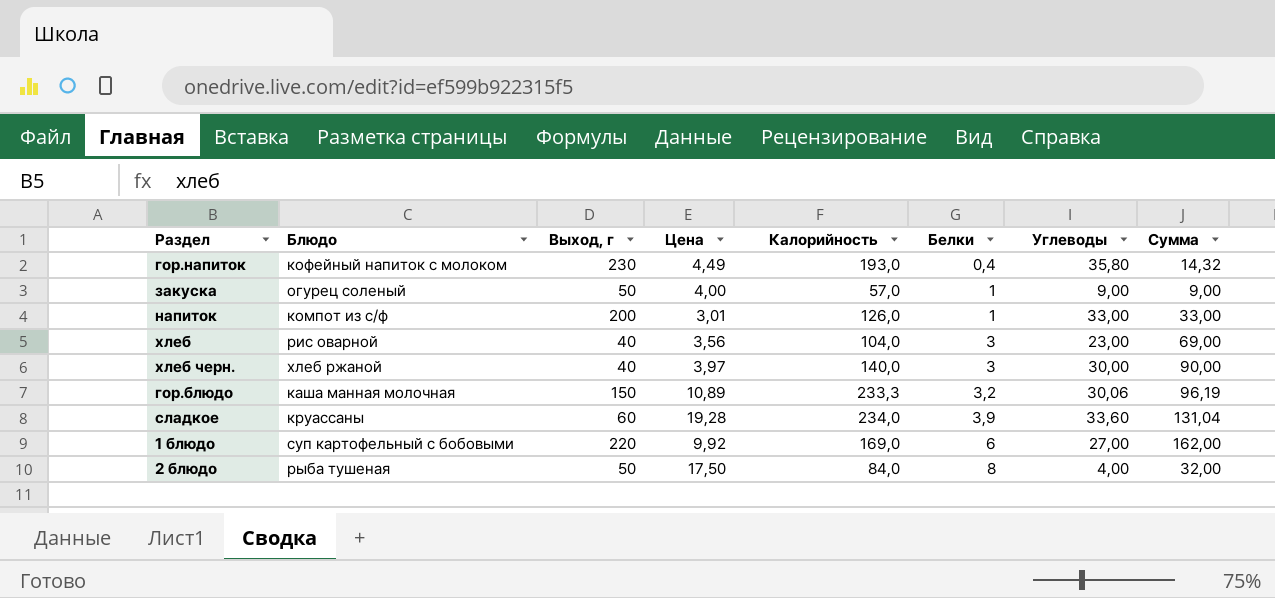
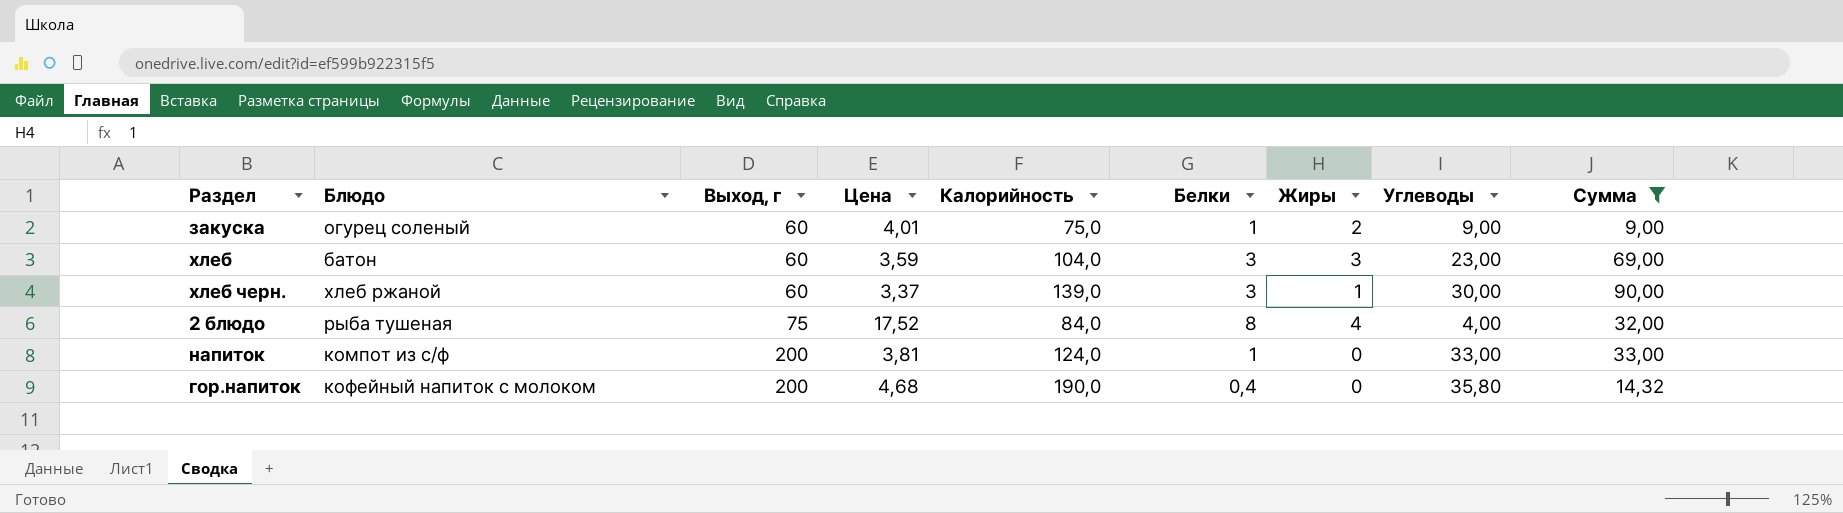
filter: none -> Сумма <= 90,00
row order: Белки ascending -> Выход, г ascending
column Жиры | position: none -> 7
закуска | Выход, г: 50 -> 60
закуска | Цена: 4,00 -> 4,01
закуска | Калорийность: 57,0 -> 75,0
хлеб | Блюдо: рис оварной -> батон
хлеб | Выход, г: 40 -> 60
хлеб | Цена: 3,56 -> 3,59
хлеб черн. | Выход, г: 40 -> 60
хлеб черн. | Цена: 3,97 -> 3,37
хлеб черн. | Калорийность: 140,0 -> 139,0
2 блюдо | Выход, г: 50 -> 75
2 блюдо | Цена: 17,50 -> 17,52
напиток | Цена: 3,01 -> 3,81
напиток | Калорийность: 126,0 -> 124,0
гор.напиток | Выход, г: 230 -> 200
гор.напиток | Цена: 4,49 -> 4,68
гор.напиток | Калорийность: 193,0 -> 190,0

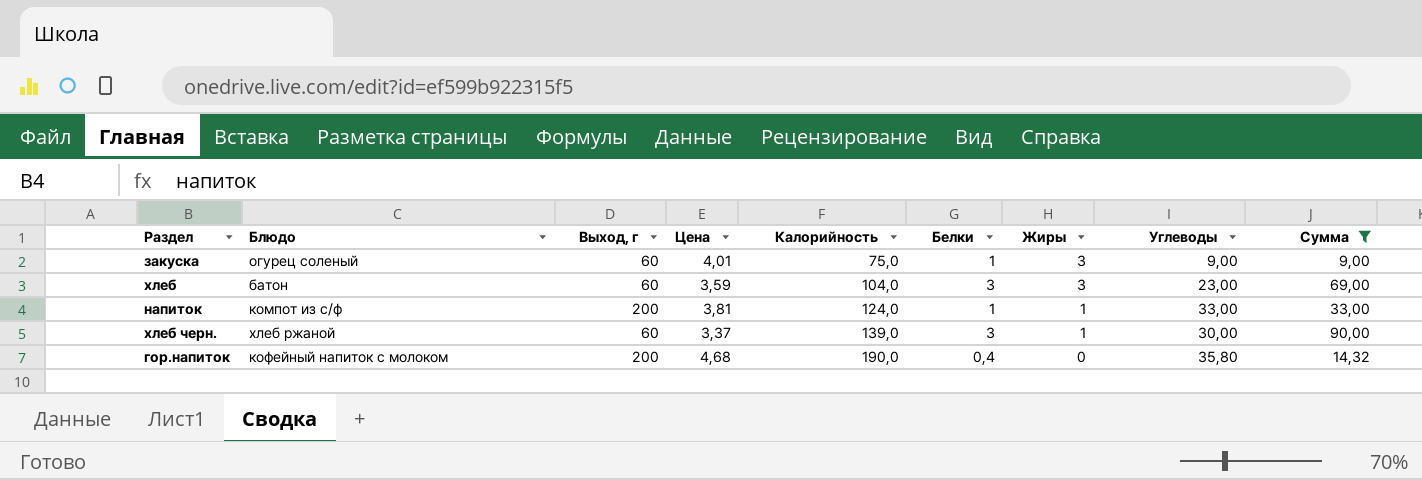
row order: Выход, г ascending -> Калорийность ascending
row 2 блюдо: рыба тушеная | 75 | 17,52 | 84,0 | 8 | 4 | 4,00 | 32,00 -> none
закуска | Жиры: 2 -> 3
напиток | Жиры: 0 -> 1

